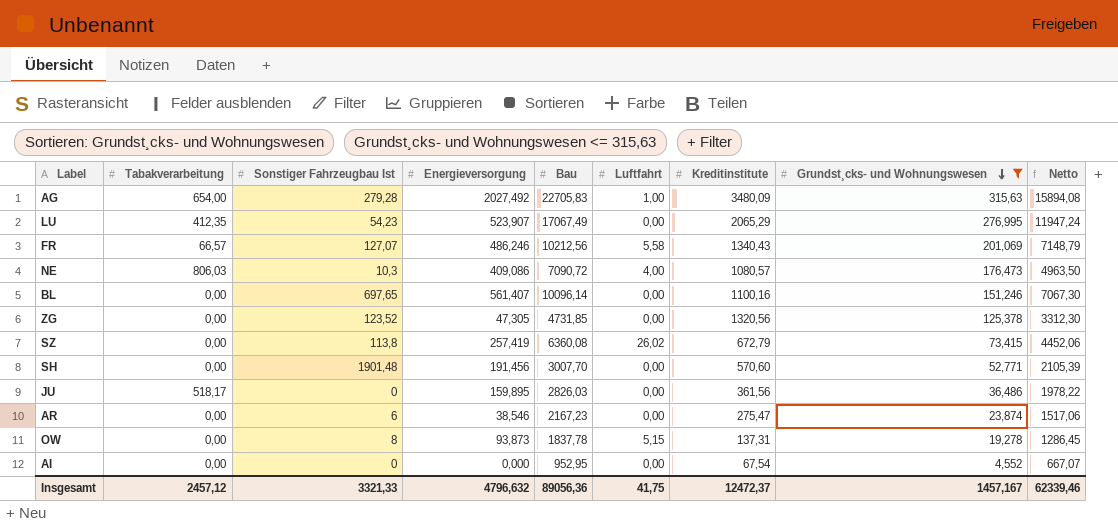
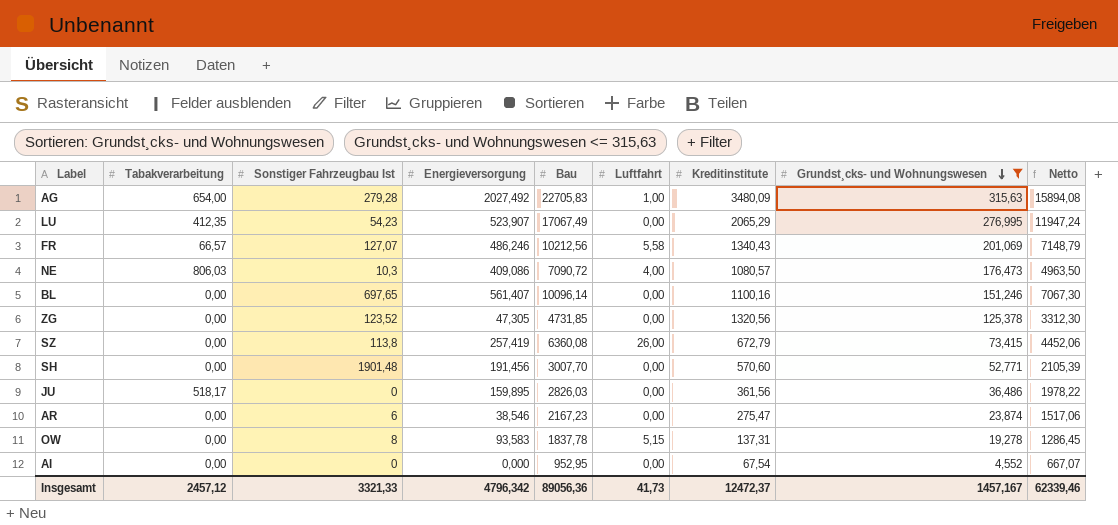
SZ | Luftfahrt: 26,02 -> 26,00
OW | Energieversorgung: 93,873 -> 93,583
Insgesamt | Energieversorgung: 4796,632 -> 4796,342
Insgesamt | Luftfahrt: 41,75 -> 41,73

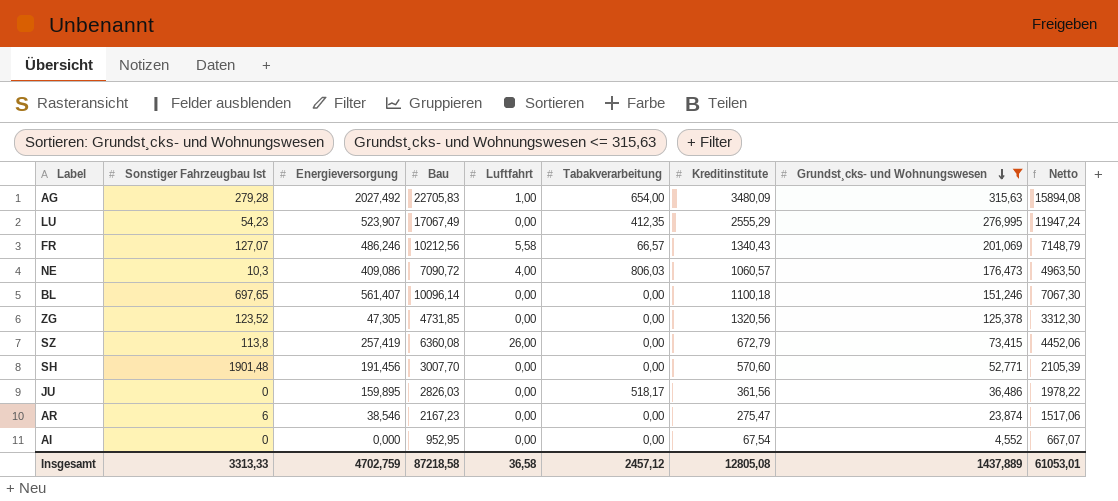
column Tabakverarbeitung | position: 2 -> 6
row OW: 0,00 | 8 | 93,583 | 1837,78 | 5,15 | 137,31 | 19,278 | 1286,45 -> none
LU | Kreditinstitute: 2065,29 -> 2555,29
NE | Kreditinstitute: 1080,57 -> 1060,57
BL | Kreditinstitute: 1100,16 -> 1100,18
Insgesamt | Sonstiger Fahrzeugbau Ist: 3321,33 -> 3313,33
Insgesamt | Energieversorgung: 4796,342 -> 4702,759
Insgesamt | Bau: 89056,36 -> 87218,58
Insgesamt | Luftfahrt: 41,73 -> 36,58
Insgesamt | Kreditinstitute: 12472,37 -> 12805,08
Insgesamt | Grundst¸cks- und Wohnungswesen: 1457,167 -> 1437,889
Insgesamt | Netto: 62339,46 -> 61053,01

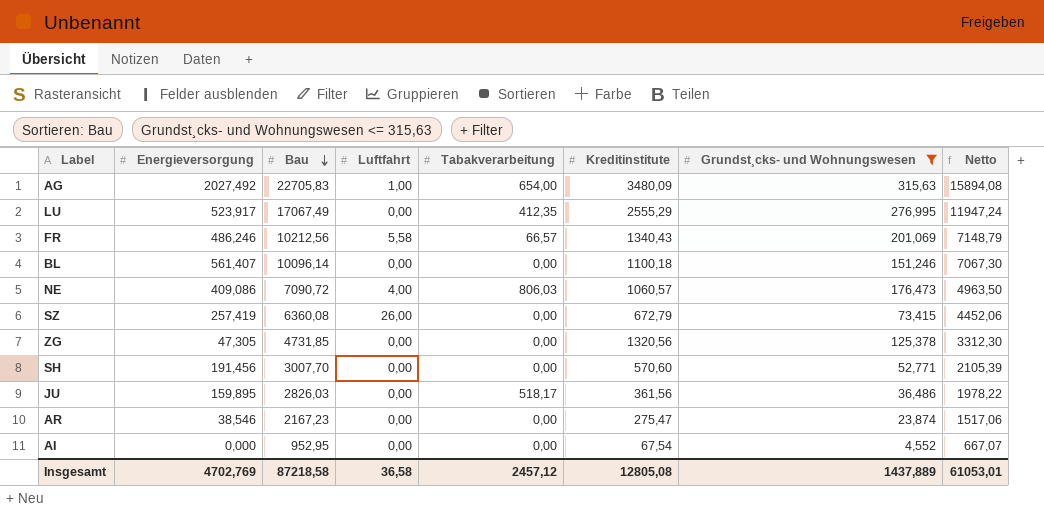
row order: Grundst¸cks- und Wohnungswesen descending -> Bau descending
column Sonstiger Fahrzeugbau Ist | position: 2 -> none
LU | Energieversorgung: 523,907 -> 523,917
Insgesamt | Energieversorgung: 4702,759 -> 4702,769

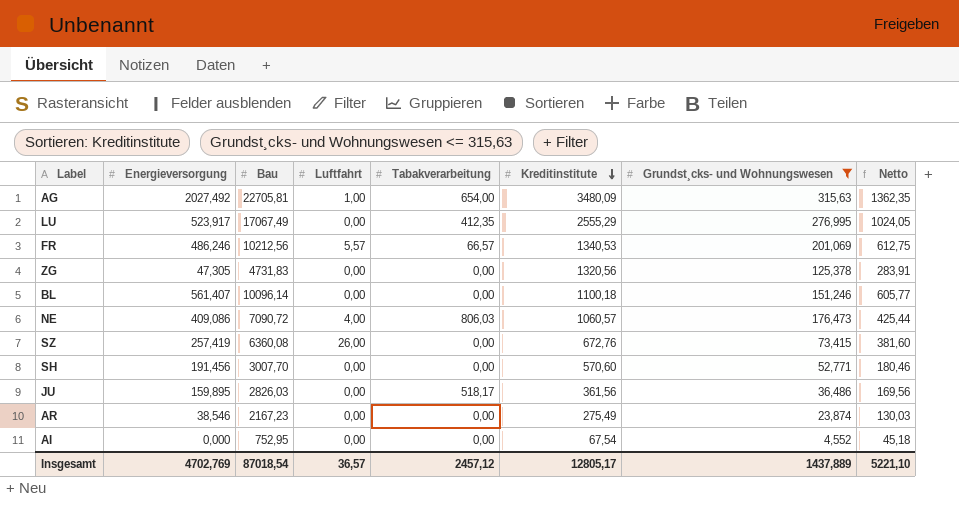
row order: Bau descending -> Kreditinstitute descending
column Netto | formula: [Bau] * 0,7 -> [Bau] * 0,06
AG | Bau: 22705,83 -> 22705,81
FR | Luftfahrt: 5,58 -> 5,57
FR | Kreditinstitute: 1340,43 -> 1340,53
ZG | Bau: 4731,85 -> 4731,83
SZ | Kreditinstitute: 672,79 -> 672,76
AR | Kreditinstitute: 275,47 -> 275,49
AI | Bau: 952,95 -> 752,95
Insgesamt | Bau: 87218,58 -> 87018,54
Insgesamt | Luftfahrt: 36,58 -> 36,57
Insgesamt | Kreditinstitute: 12805,08 -> 12805,17
Insgesamt | Netto: 61053,01 -> 5221,10

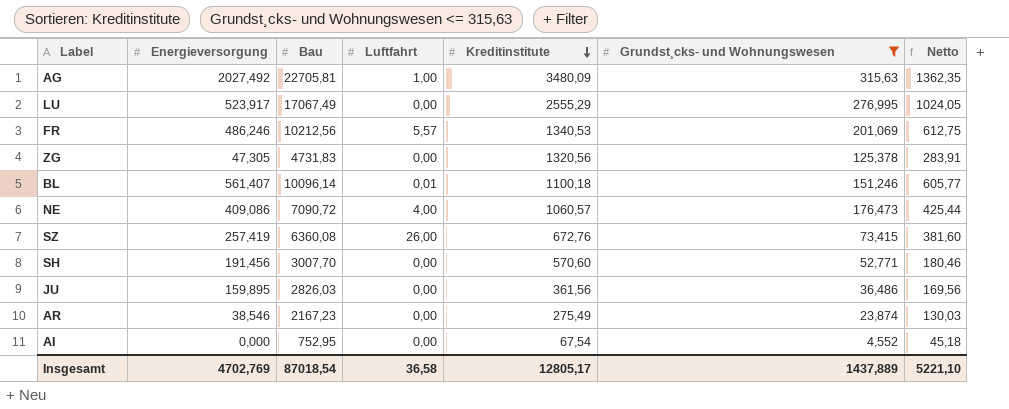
column Tabakverarbeitung | position: 5 -> none
BL | Luftfahrt: 0,00 -> 0,01
Insgesamt | Luftfahrt: 36,57 -> 36,58

